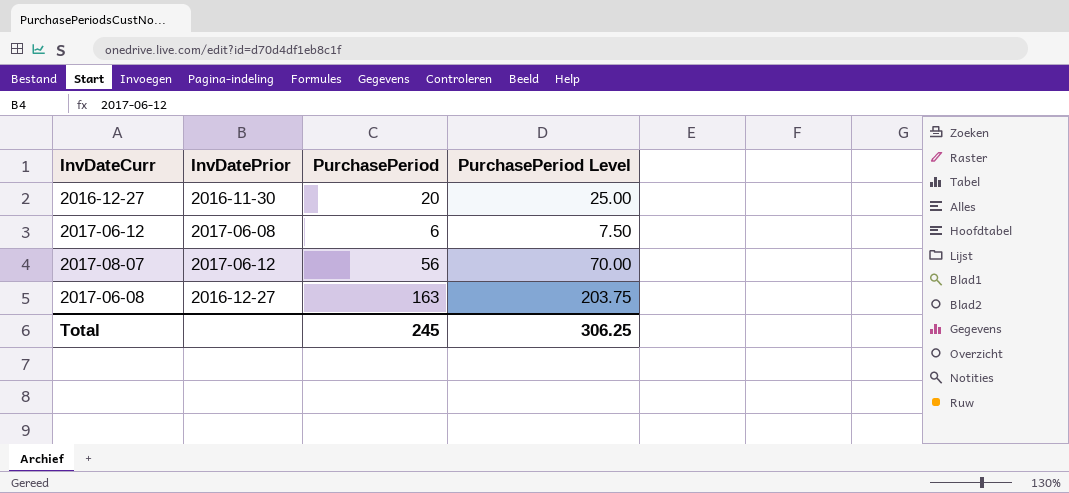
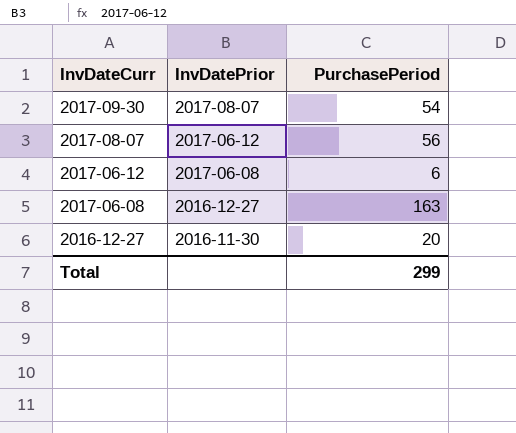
row order: none -> InvDateCurr descending
column PurchasePeriod Level | formula: [PurchasePeriod] * 1.25 -> none
row 2017-09-30: none -> 2017-08-07 | 54
Total | PurchasePeriod: 245 -> 299

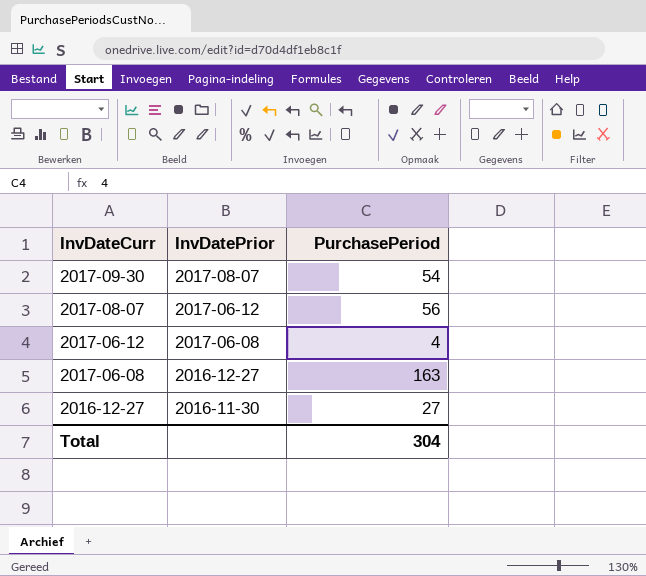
2017-06-12 | PurchasePeriod: 6 -> 4
2016-12-27 | PurchasePeriod: 20 -> 27
Total | PurchasePeriod: 299 -> 304

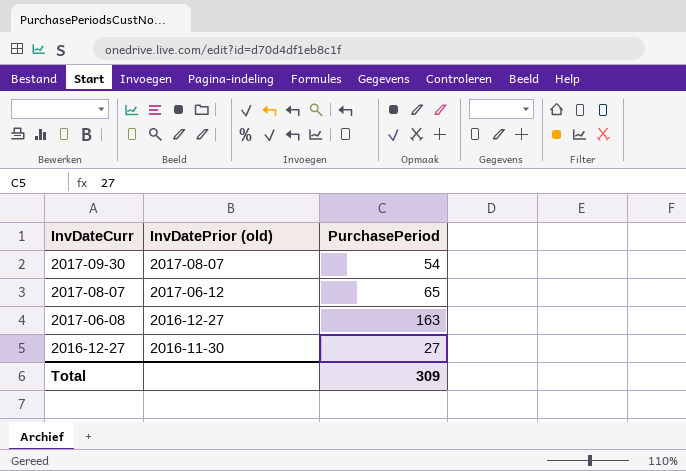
column name: InvDatePrior -> InvDatePrior (old)
row 2017-06-12: 2017-06-08 | 4 -> none
2017-08-07 | PurchasePeriod: 56 -> 65
Total | PurchasePeriod: 304 -> 309

